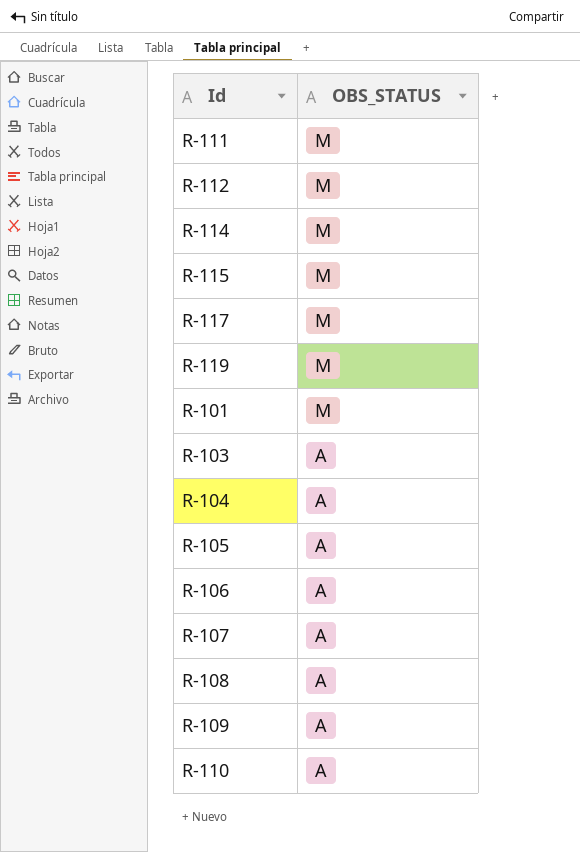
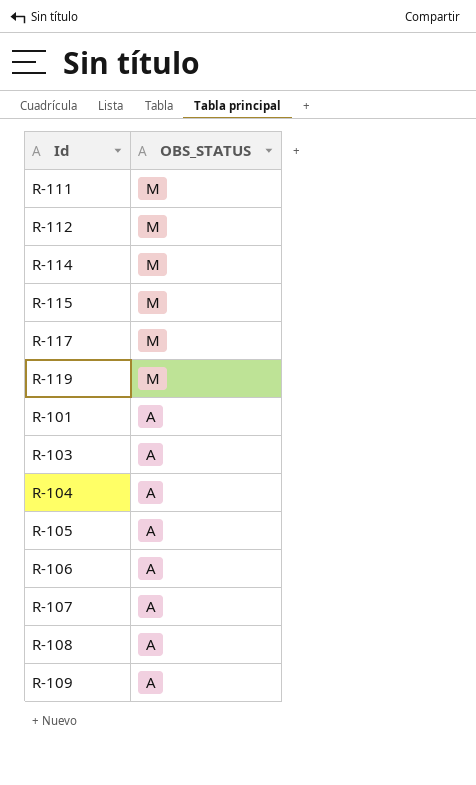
row R-110: A -> none
R-101 | OBS_STATUS: M -> A

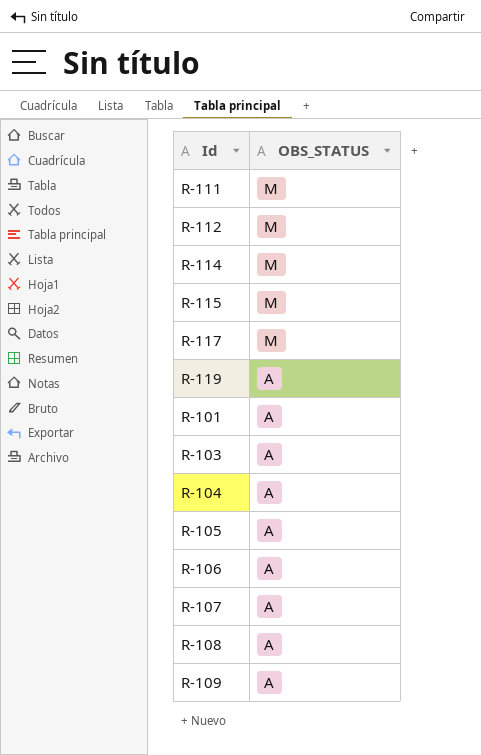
R-119 | OBS_STATUS: M -> A

